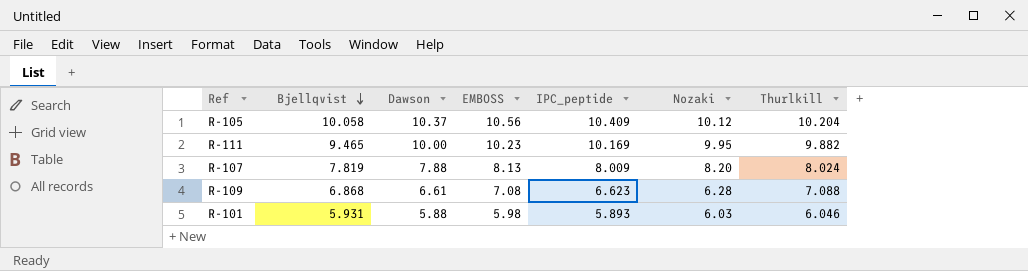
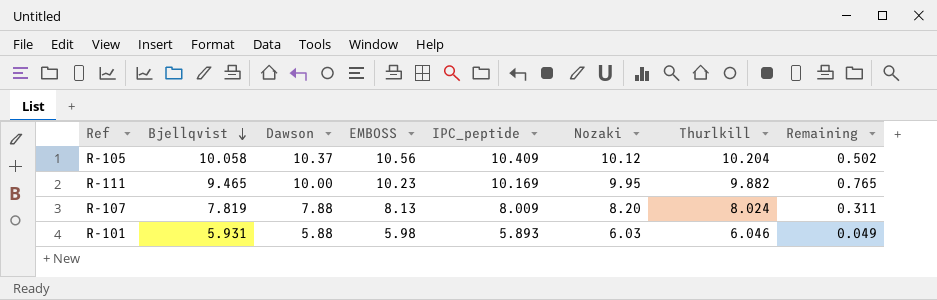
column Remaining | formula: none -> [EMBOSS] - [Bjellqvist]
row R-109: 6.868 | 6.61 | 7.08 | 6.623 | 6.28 | 7.088 -> none

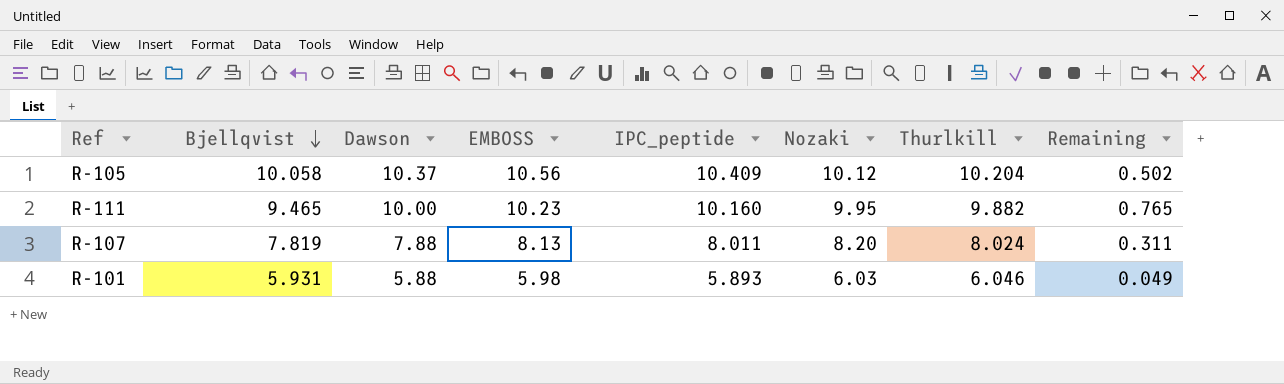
R-111 | IPC_peptide: 10.169 -> 10.160
R-107 | IPC_peptide: 8.009 -> 8.011

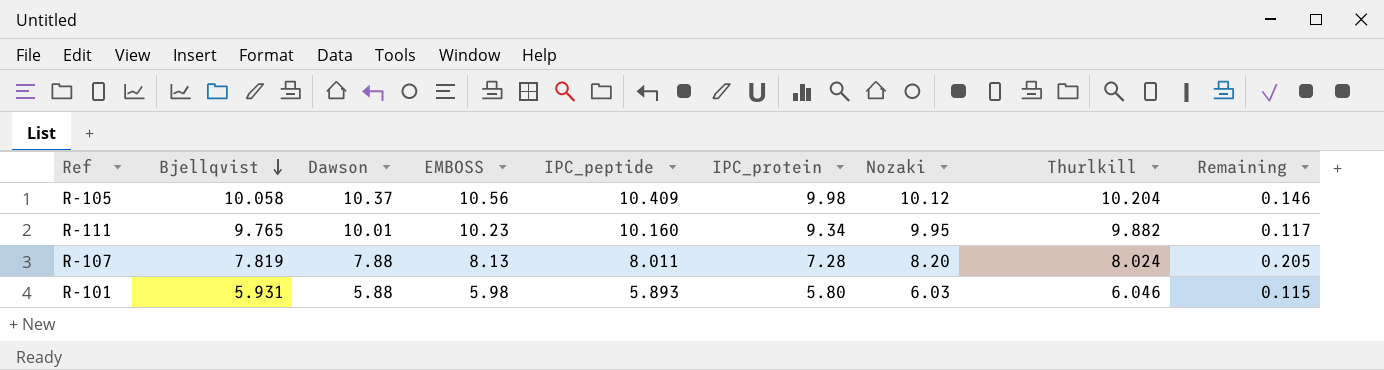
column IPC_protein | position: none -> 6
column Remaining | formula: [EMBOSS] - [Bjellqvist] -> [Thurlkill] - [Bjellqvist]
R-111 | Bjellqvist: 9.465 -> 9.765
R-111 | Dawson: 10.00 -> 10.01

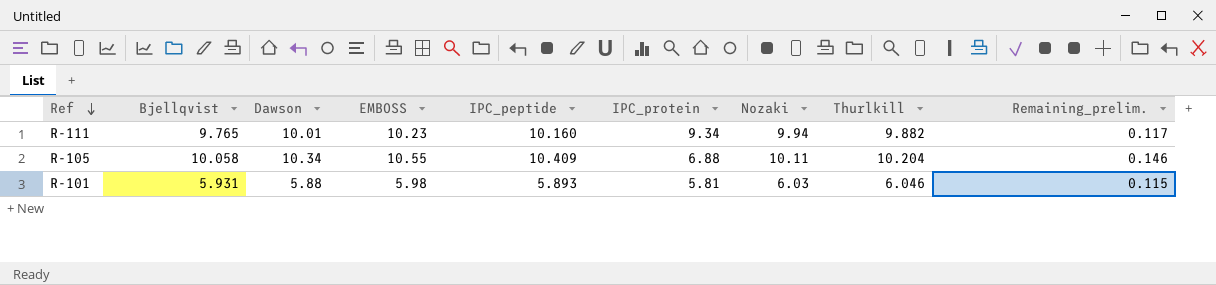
row order: Bjellqvist descending -> Ref descending
column name: Remaining -> Remaining_prelim.
row R-107: 7.819 | 7.88 | 8.13 | 8.011 | 7.28 | 8.20 | 8.024 | 0.205 -> none
R-111 | Nozaki: 9.95 -> 9.94
R-105 | Dawson: 10.37 -> 10.34
R-105 | EMBOSS: 10.56 -> 10.55
R-105 | IPC_protein: 9.98 -> 6.88
R-105 | Nozaki: 10.12 -> 10.11
R-101 | IPC_protein: 5.80 -> 5.81

